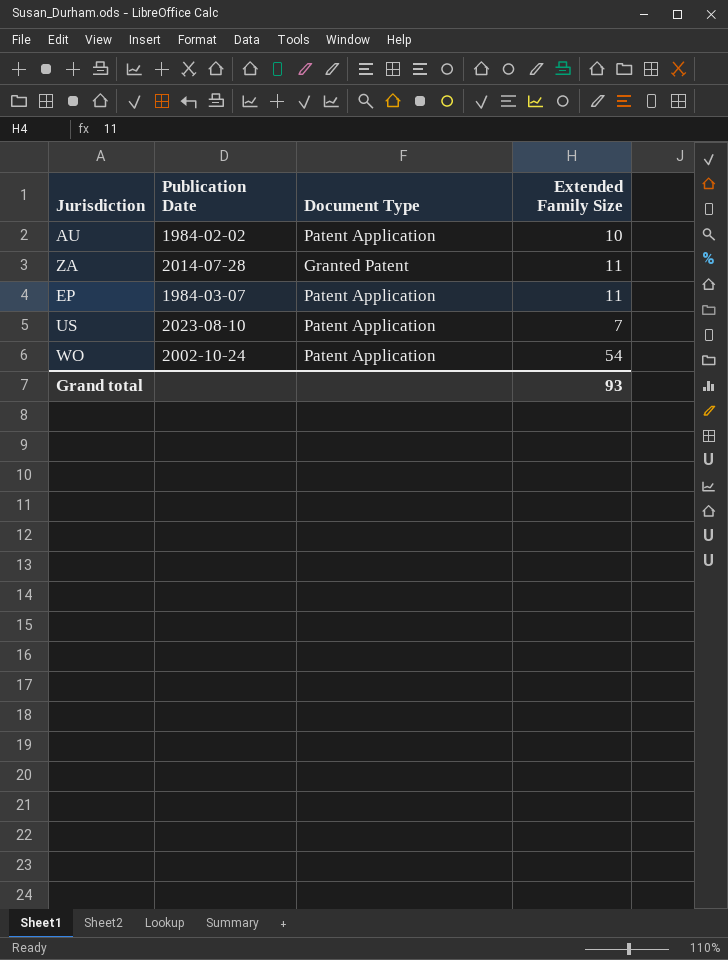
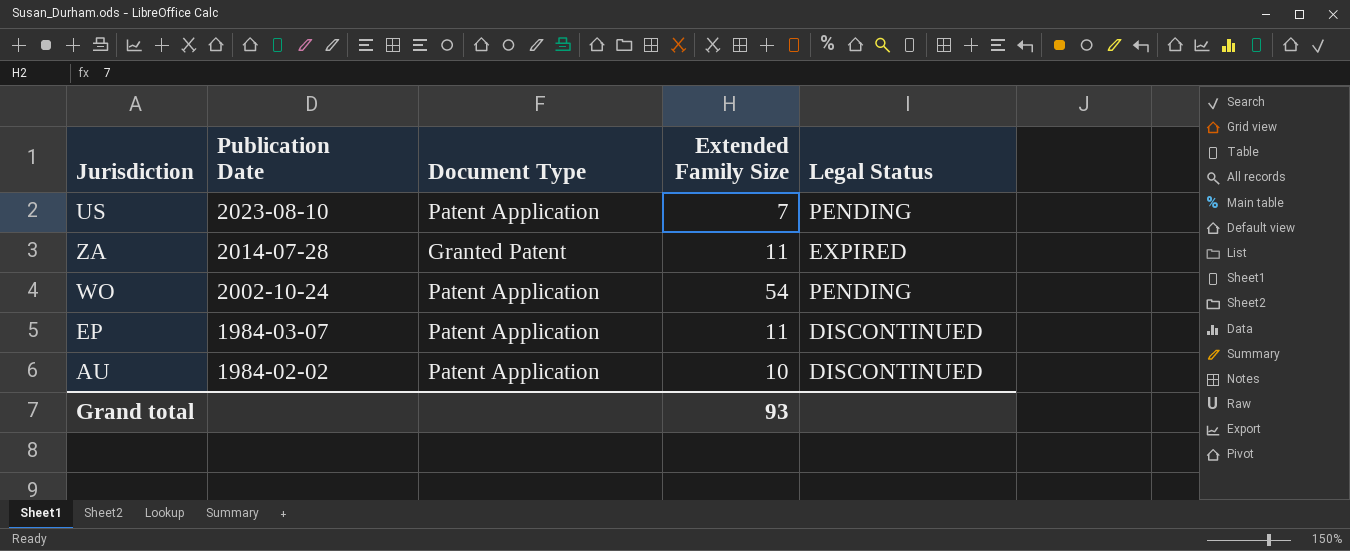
row order: none -> Publication Date descending
column Legal Status | position: none -> 5

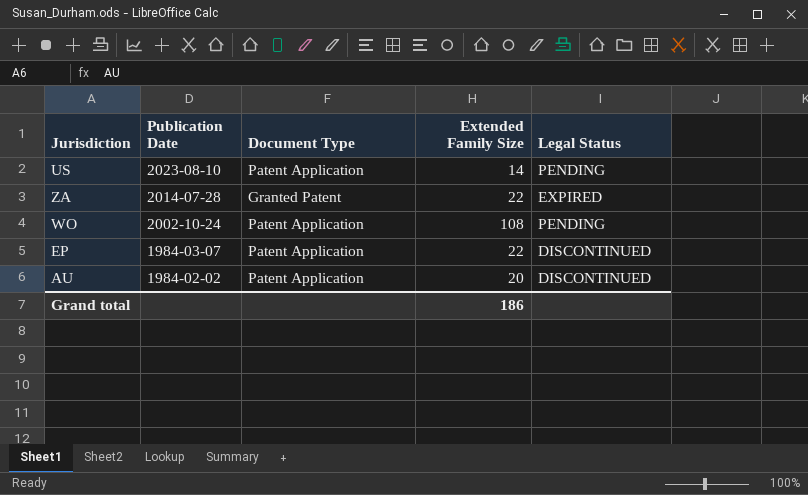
US | Extended Family Size: 7 -> 14
ZA | Extended Family Size: 11 -> 22
WO | Extended Family Size: 54 -> 108
EP | Extended Family Size: 11 -> 22
AU | Extended Family Size: 10 -> 20
Grand total | Extended Family Size: 93 -> 186

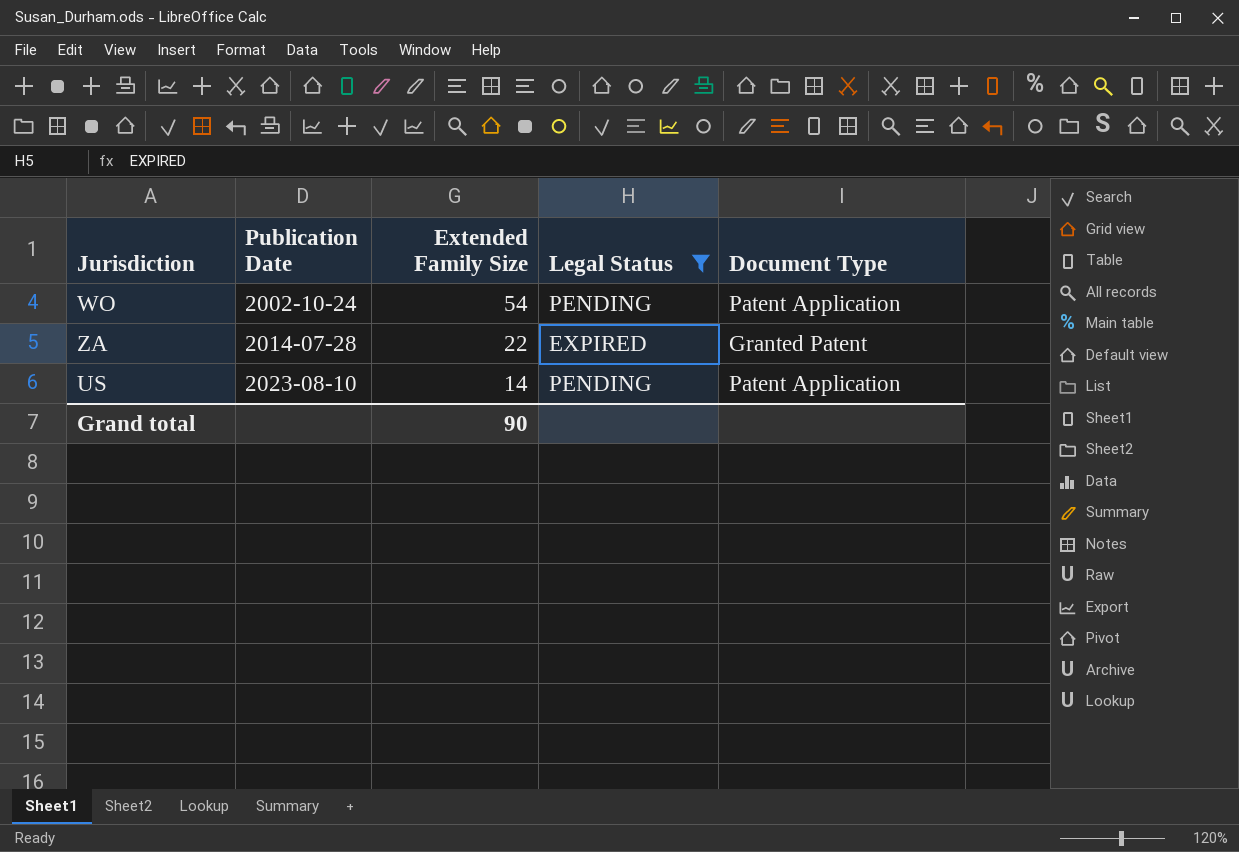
filter: none -> Legal Status != DISCONTINUED
row order: Publication Date descending -> Publication Date ascending
column Document Type | position: 3 -> 5
WO | Extended Family Size: 108 -> 54
Grand total | Extended Family Size: 186 -> 90

